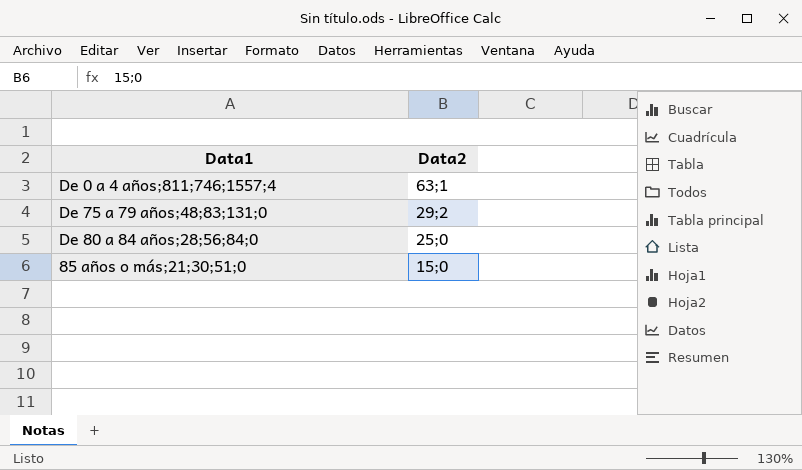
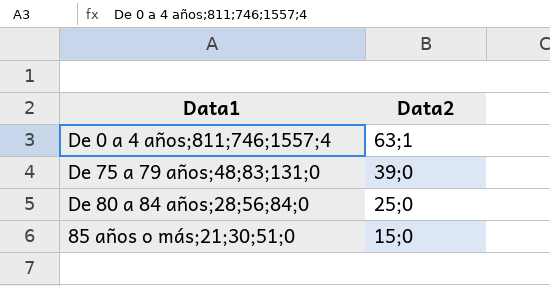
De 75 a 79 años;48;83;131;0 | Data2: 29;2 -> 39;0

